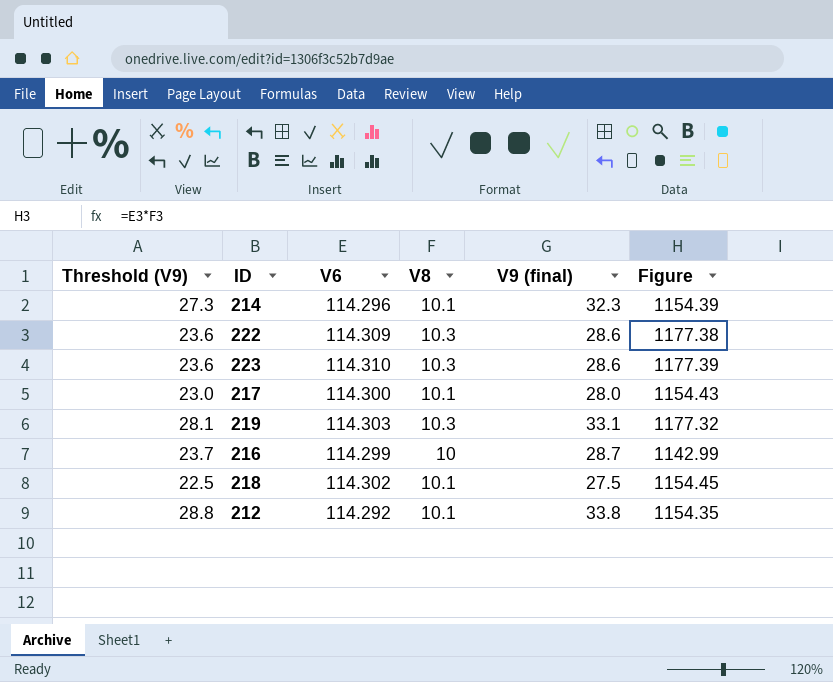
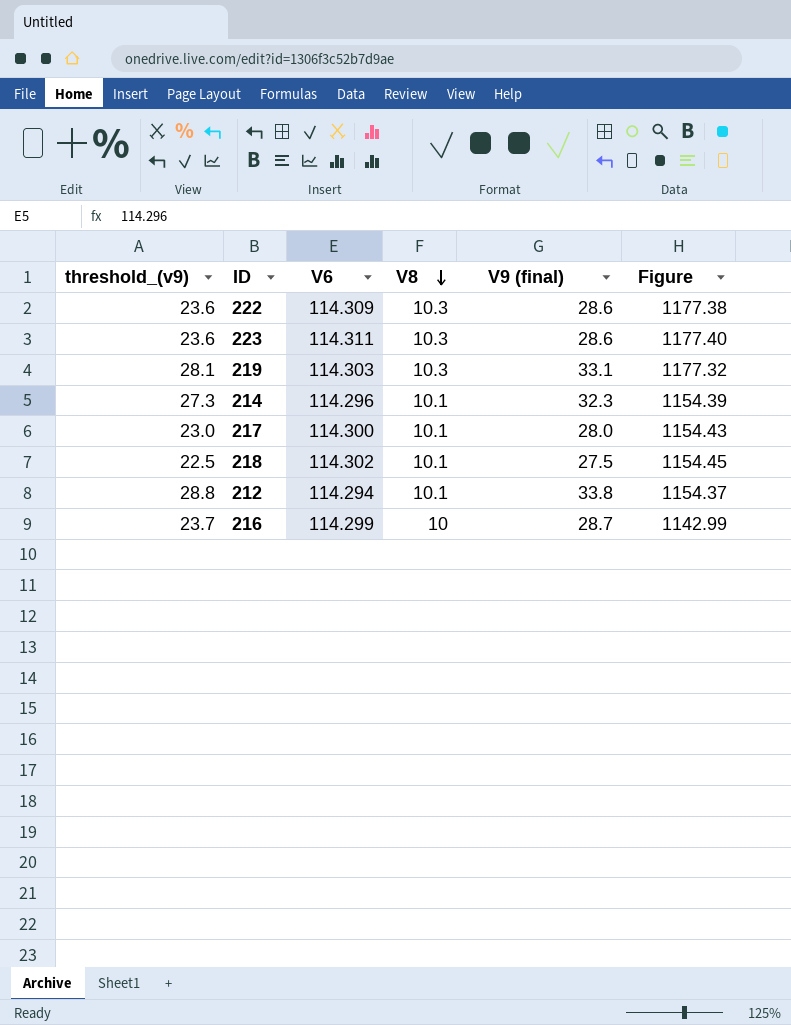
row order: none -> V8 descending
column name: Threshold (V9) -> threshold_(v9)
223 | V6: 114.310 -> 114.311
223 | Figure: 1177.39 -> 1177.40
212 | V6: 114.292 -> 114.294
212 | Figure: 1154.35 -> 1154.37

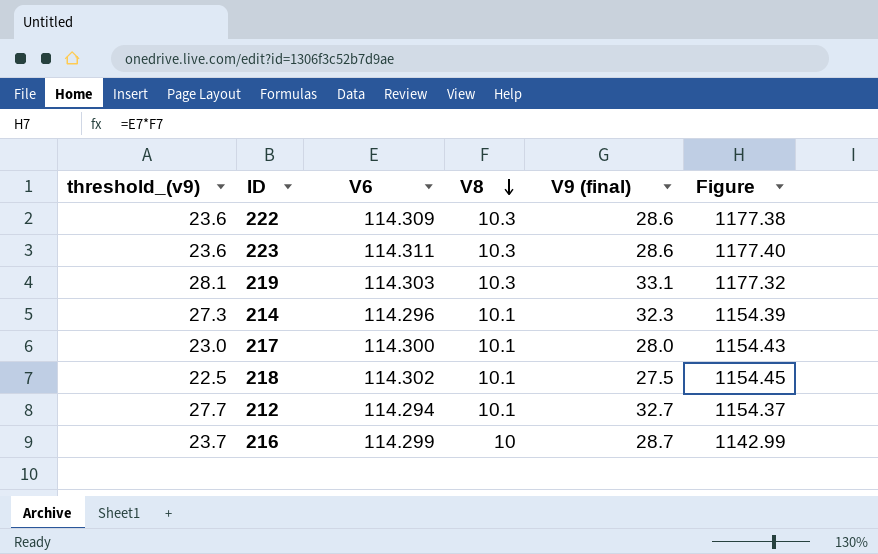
212 | threshold_(v9): 28.8 -> 27.7
212 | V9 (final): 33.8 -> 32.7

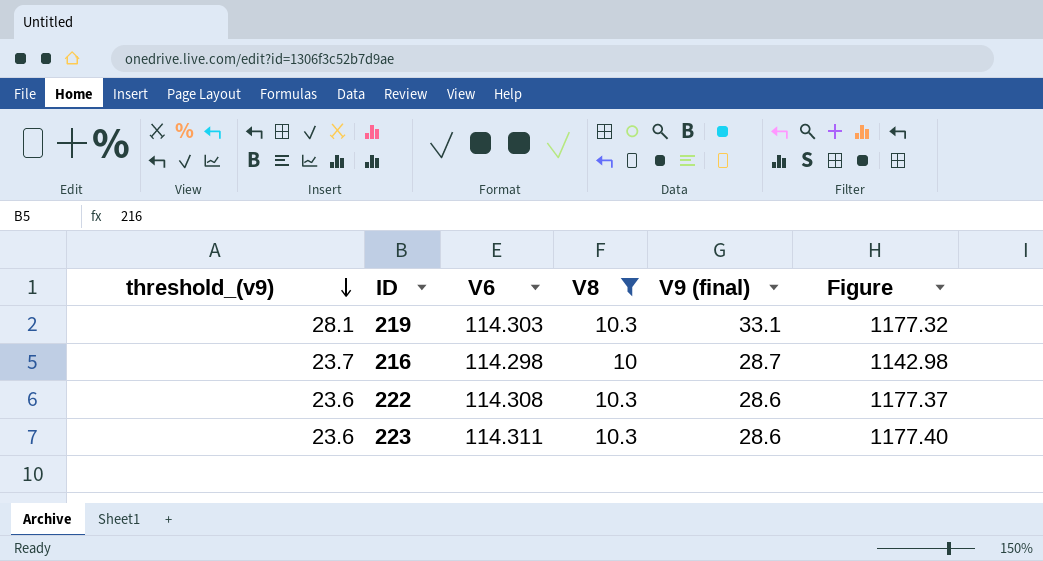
filter: none -> V8 != 10.1
row order: V8 descending -> threshold_(v9) descending
216 | V6: 114.299 -> 114.298
216 | Figure: 1142.99 -> 1142.98
222 | V6: 114.309 -> 114.308
222 | Figure: 1177.38 -> 1177.37

